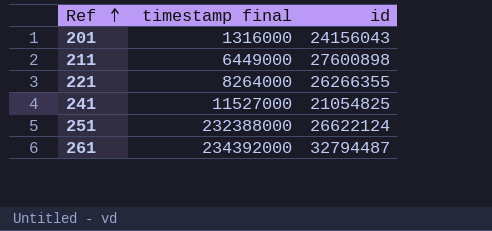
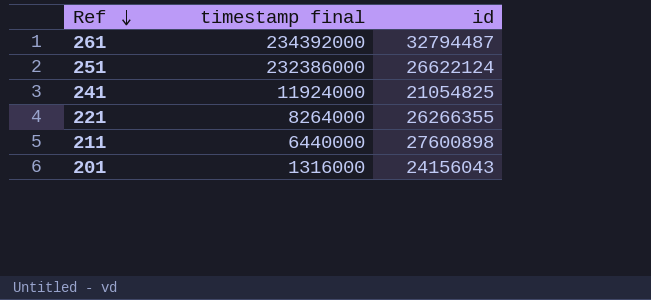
row order: Ref ascending -> Ref descending
251 | timestamp final: 232388000 -> 232386000
241 | timestamp final: 11527000 -> 11924000
211 | timestamp final: 6449000 -> 6440000

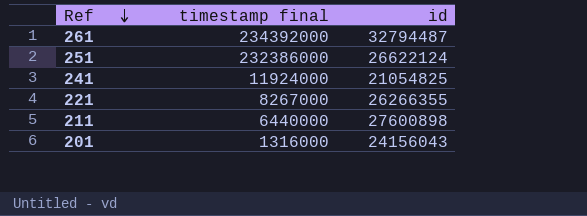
221 | timestamp final: 8264000 -> 8267000

